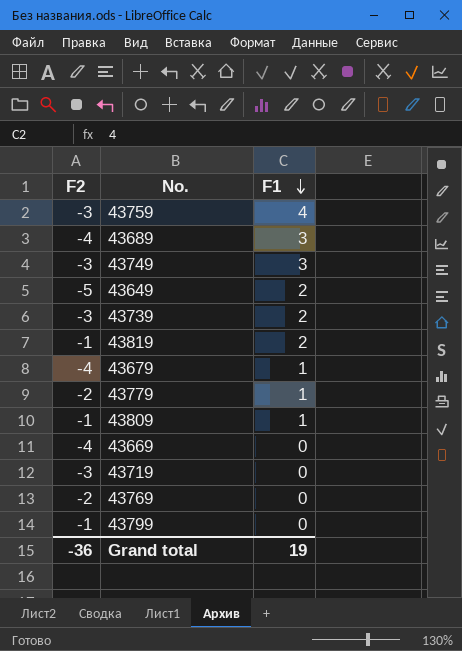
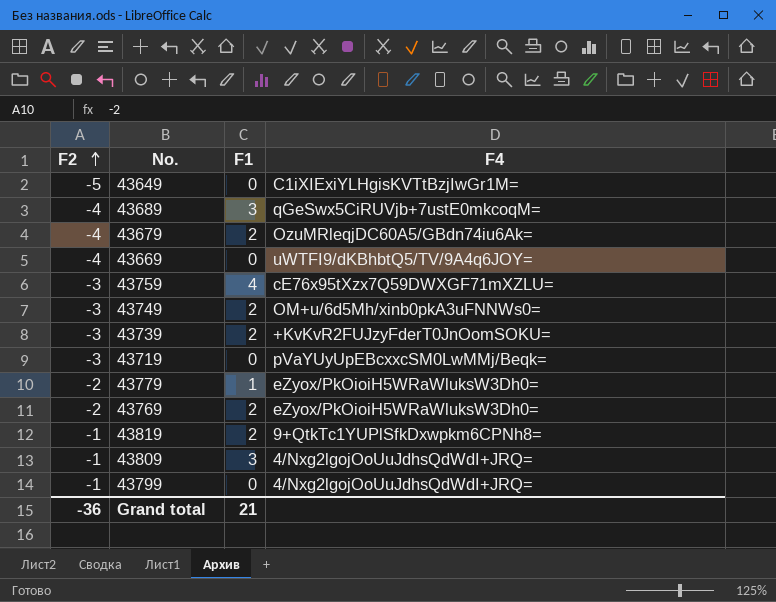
row order: F1 descending -> F2 ascending
column F4 | position: none -> 4
43649 | F1: 2 -> 0
43679 | F1: 1 -> 2
43749 | F1: 3 -> 2
43769 | F1: 0 -> 2
43809 | F1: 1 -> 3
Grand total | F1: 19 -> 21

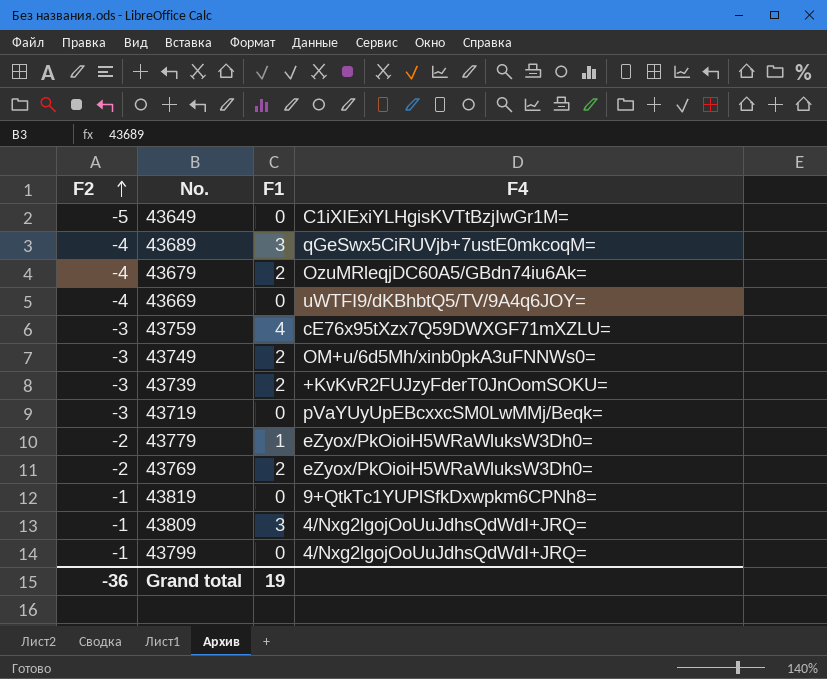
43819 | F1: 2 -> 0
Grand total | F1: 21 -> 19

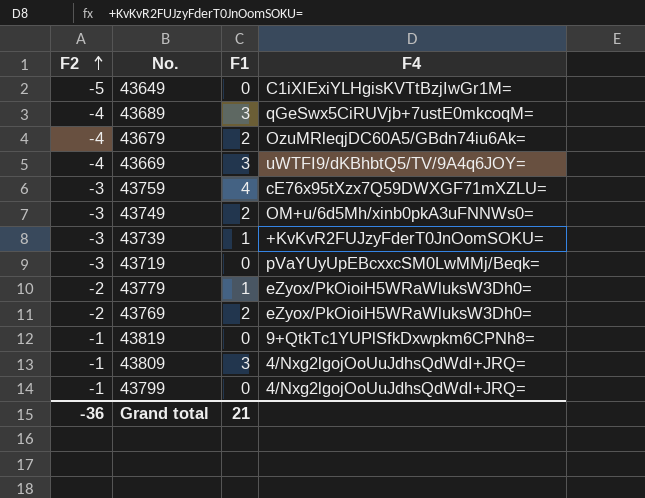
43669 | F1: 0 -> 3
43739 | F1: 2 -> 1
Grand total | F1: 19 -> 21

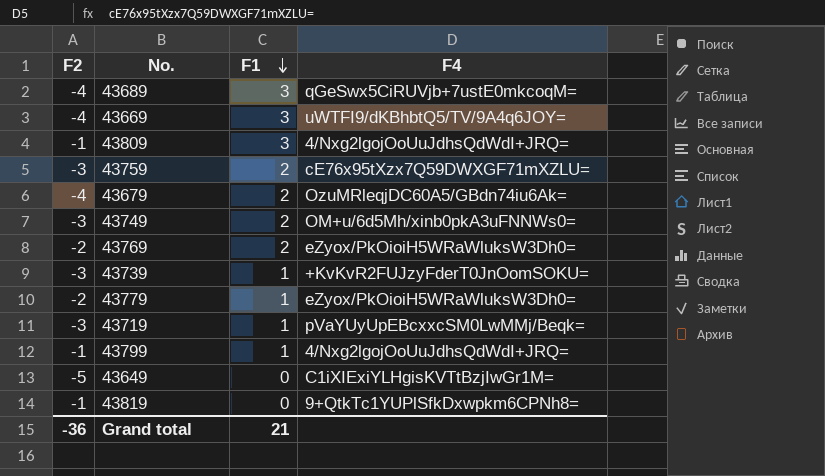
row order: F2 ascending -> F1 descending
43759 | F1: 4 -> 2
43719 | F1: 0 -> 1
43799 | F1: 0 -> 1

